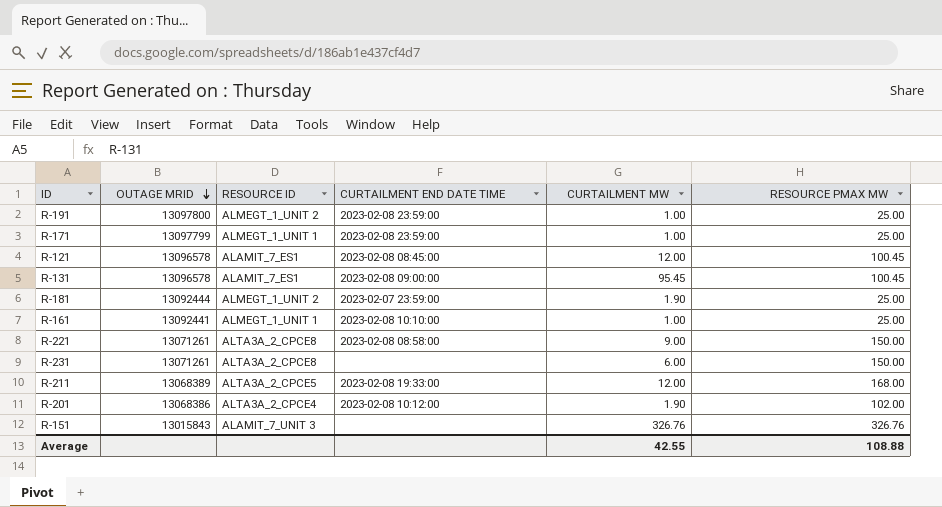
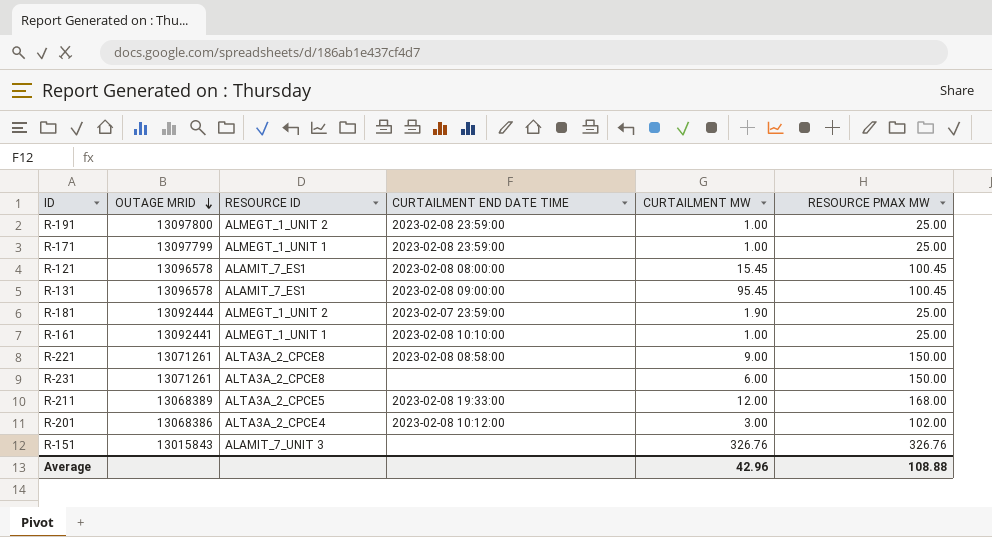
R-121 | CURTAILMENT END DATE TIME: 2023-02-08 08:45:00 -> 2023-02-08 08:00:00
R-121 | CURTAILMENT MW: 12.00 -> 15.45
R-201 | CURTAILMENT MW: 1.90 -> 3.00
Average | CURTAILMENT MW: 42.55 -> 42.96

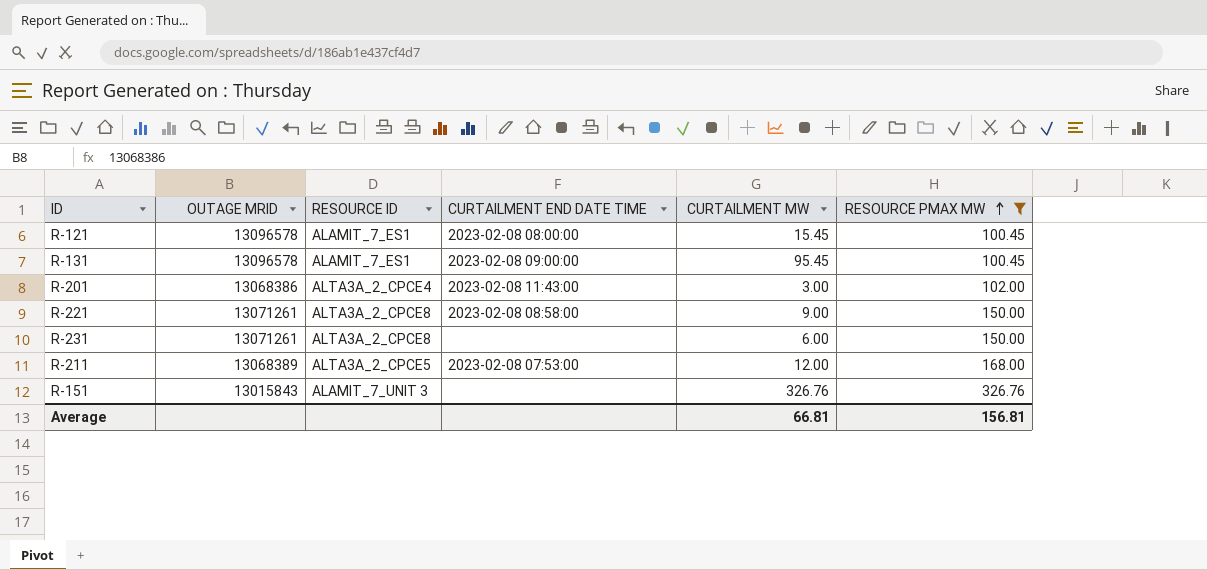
filter: none -> RESOURCE PMAX MW != 25.00
row order: OUTAGE MRID descending -> RESOURCE PMAX MW ascending
R-201 | CURTAILMENT END DATE TIME: 2023-02-08 10:12:00 -> 2023-02-08 11:43:00
R-211 | CURTAILMENT END DATE TIME: 2023-02-08 19:33:00 -> 2023-02-08 07:53:00
Average | CURTAILMENT MW: 42.96 -> 66.81
Average | RESOURCE PMAX MW: 108.88 -> 156.81

